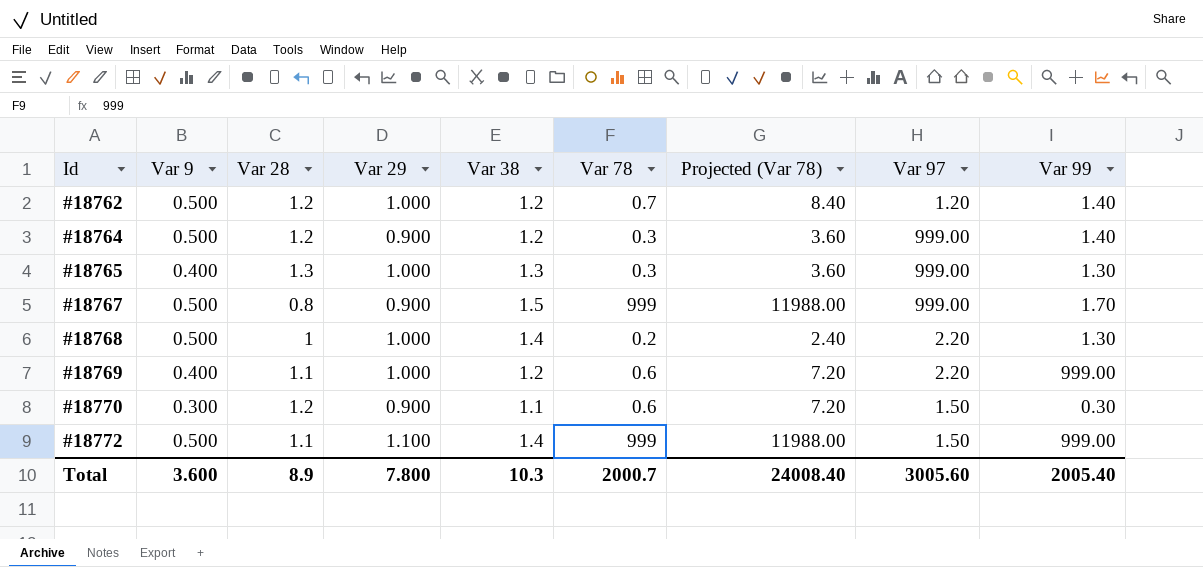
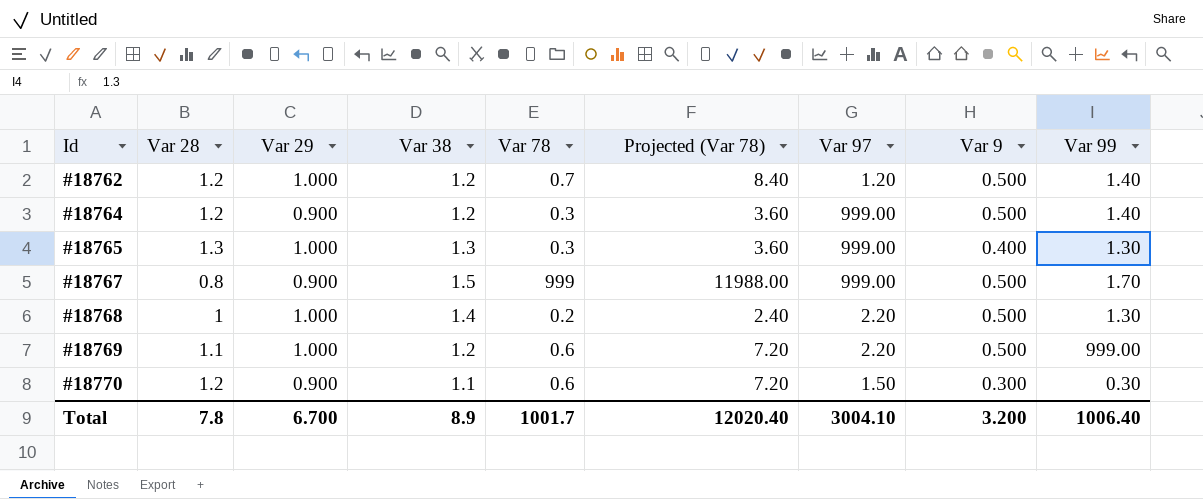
column Var 9 | position: 2 -> 8
row #18772: 0.500 | 1.1 | 1.100 | 1.4 | 999 | 11988.00 | 1.50 | 999.00 -> none
#18769 | Var 9: 0.400 -> 0.500
Total | Var 28: 8.9 -> 7.8
Total | Var 29: 7.800 -> 6.700
Total | Var 38: 10.3 -> 8.9
Total | Var 78: 2000.7 -> 1001.7
Total | Projected (Var 78): 24008.40 -> 12020.40
Total | Var 97: 3005.60 -> 3004.10
Total | Var 9: 3.600 -> 3.200
Total | Var 99: 2005.40 -> 1006.40

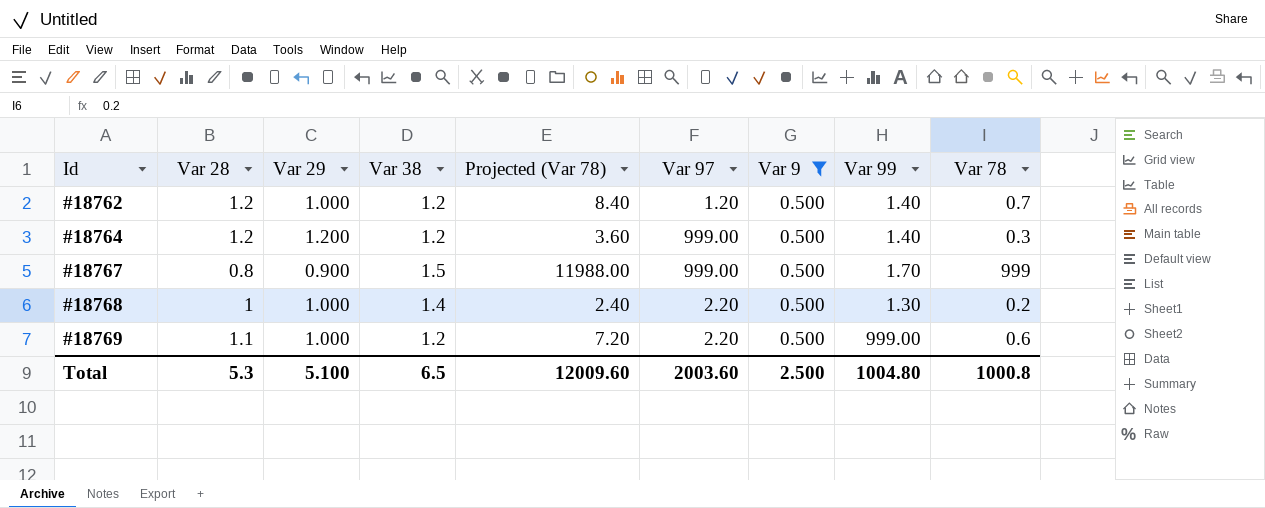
filter: none -> Var 9 = 0.500
column Var 78 | position: 5 -> 9
#18764 | Var 29: 0.900 -> 1.200
Total | Var 28: 7.8 -> 5.3
Total | Var 29: 6.700 -> 5.100
Total | Var 38: 8.9 -> 6.5
Total | Projected (Var 78): 12020.40 -> 12009.60
Total | Var 97: 3004.10 -> 2003.60
Total | Var 9: 3.200 -> 2.500
Total | Var 99: 1006.40 -> 1004.80
Total | Var 78: 1001.7 -> 1000.8

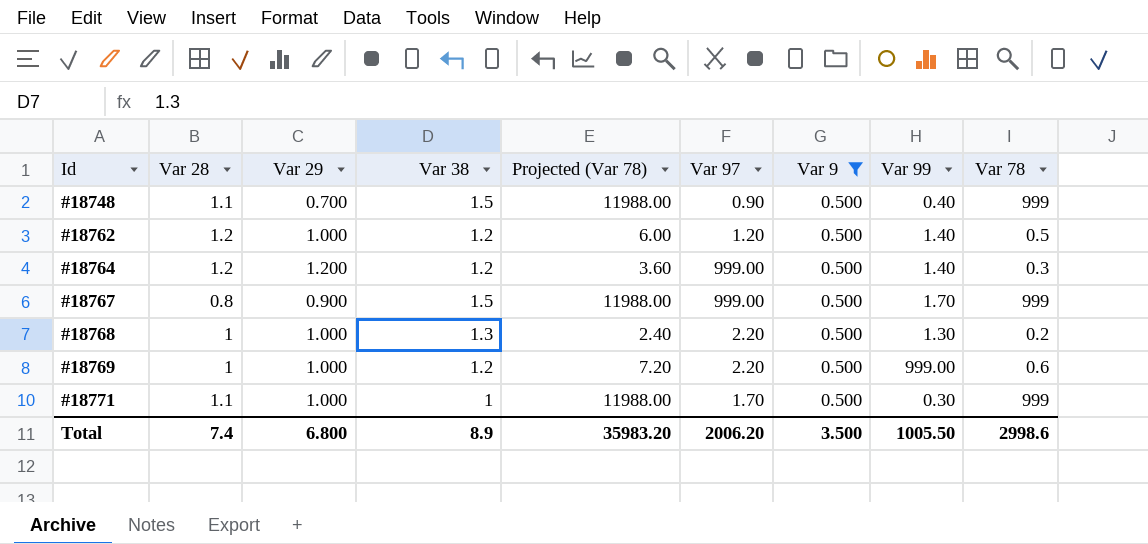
row #18748: none -> 1.1 | 0.700 | 1.5 | 11988.00 | 0.90 | 0.500 | 0.40 | 999
#18762 | Projected (Var 78): 8.40 -> 6.00
#18762 | Var 78: 0.7 -> 0.5
#18768 | Var 38: 1.4 -> 1.3
#18769 | Var 28: 1.1 -> 1
row #18771: none -> 1.1 | 1.000 | 1 | 11988.00 | 1.70 | 0.500 | 0.30 | 999
Total | Var 28: 5.3 -> 7.4
Total | Var 29: 5.100 -> 6.800
Total | Var 38: 6.5 -> 8.9
Total | Projected (Var 78): 12009.60 -> 35983.20
Total | Var 97: 2003.60 -> 2006.20
Total | Var 9: 2.500 -> 3.500
Total | Var 99: 1004.80 -> 1005.50
Total | Var 78: 1000.8 -> 2998.6

